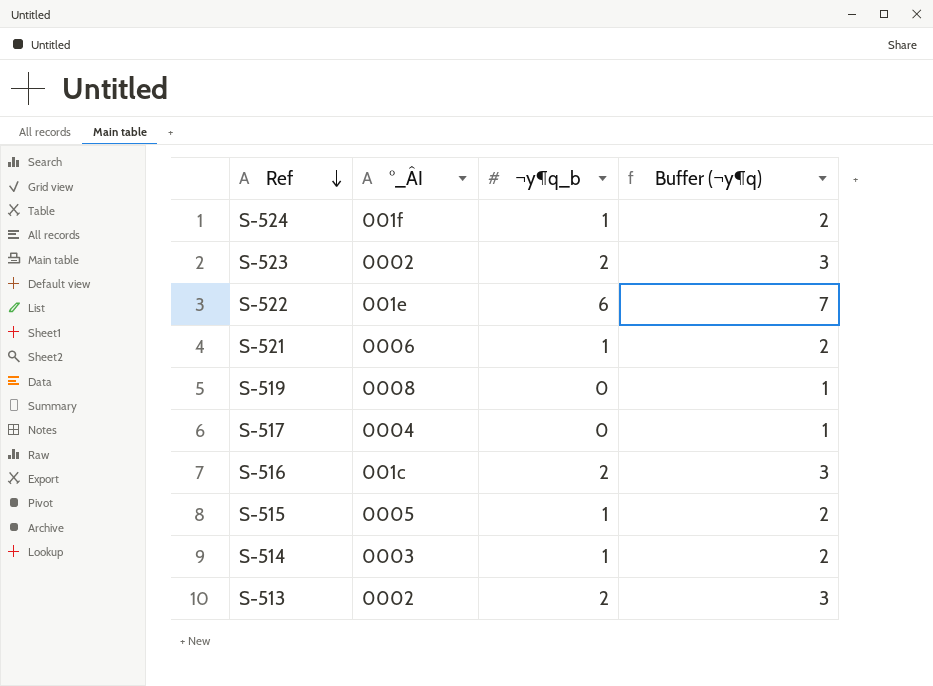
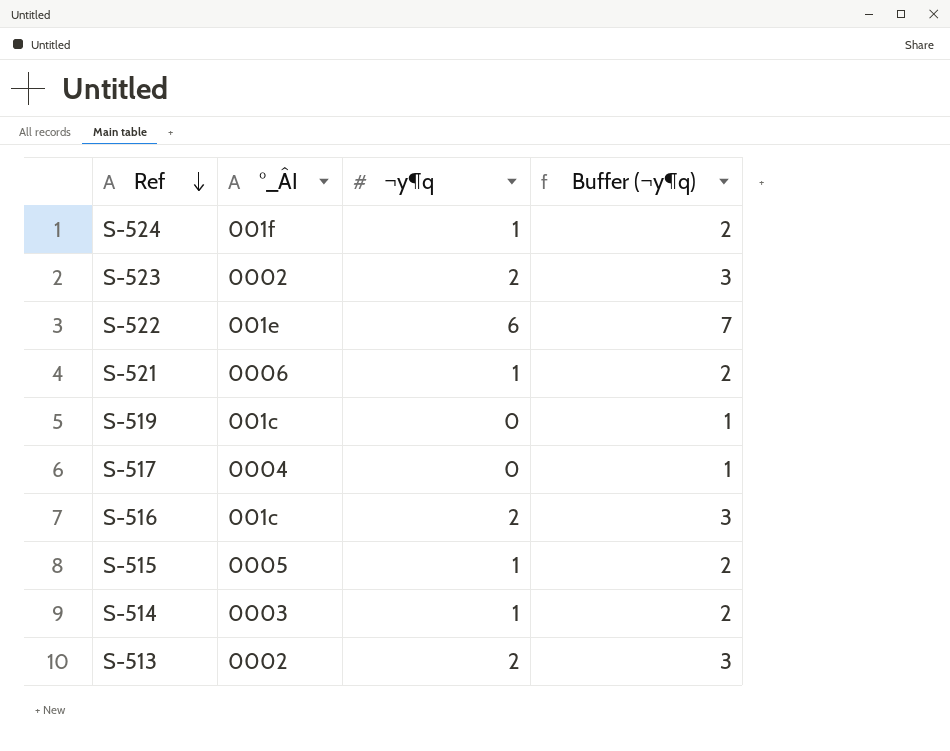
column name: ¬y¶q_b -> ¬y¶q
S-519 | °_ÂI: 0008 -> 001c

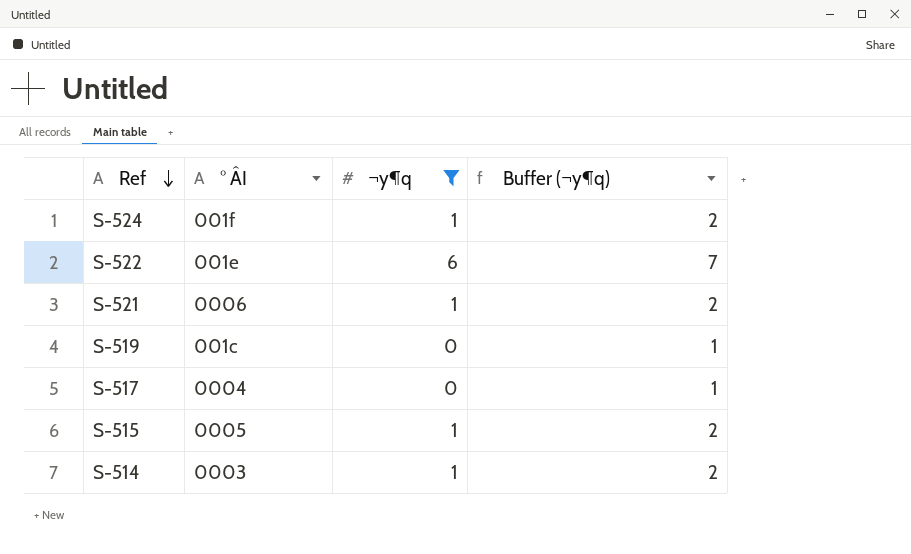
filter: none -> ¬y¶q != 2
column name: °_ÂI -> ° ÂI

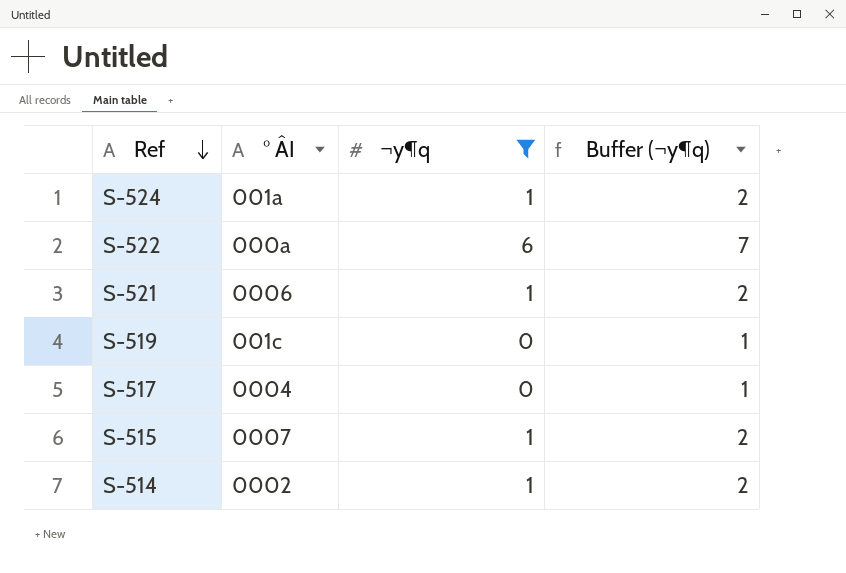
S-524 | ° ÂI: 001f -> 001a
S-522 | ° ÂI: 001e -> 000a
S-515 | ° ÂI: 0005 -> 0007
S-514 | ° ÂI: 0003 -> 0002

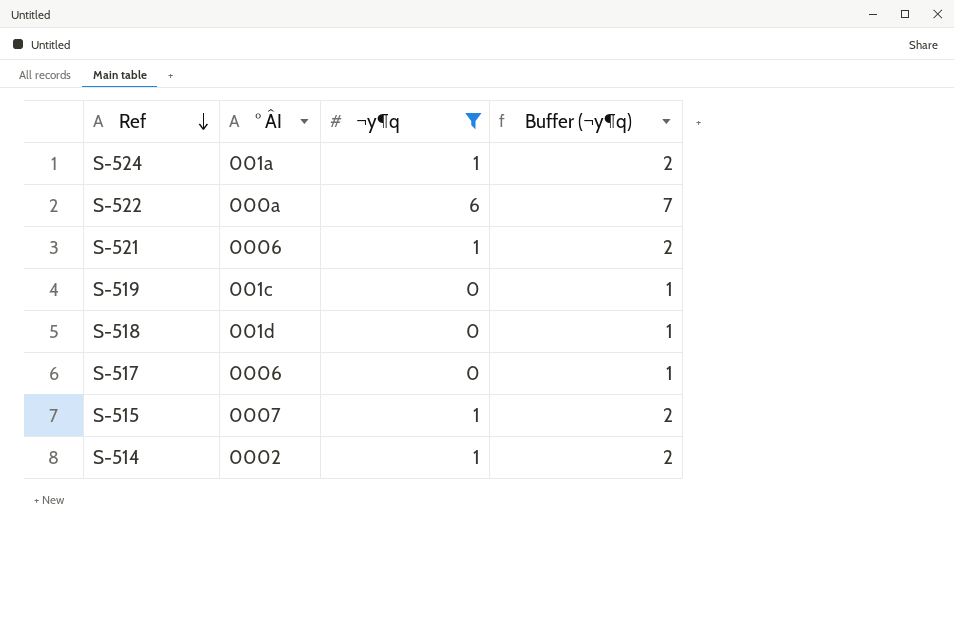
row S-518: none -> 001d | 0 | 1
S-517 | ° ÂI: 0004 -> 0006

